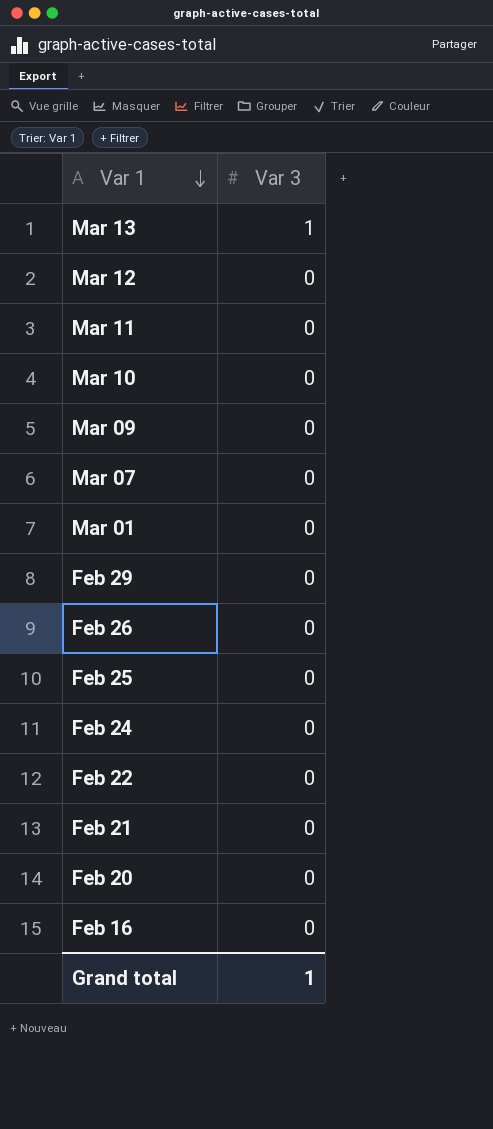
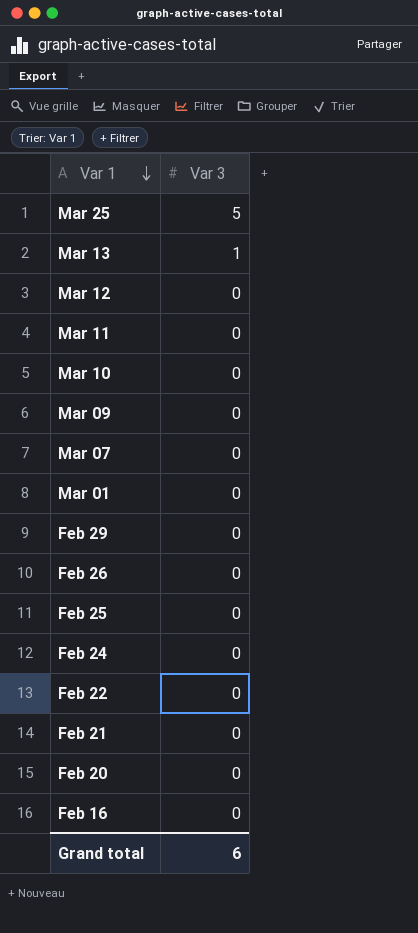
row Mar 25: none -> 5
Grand total | Var 3: 1 -> 6

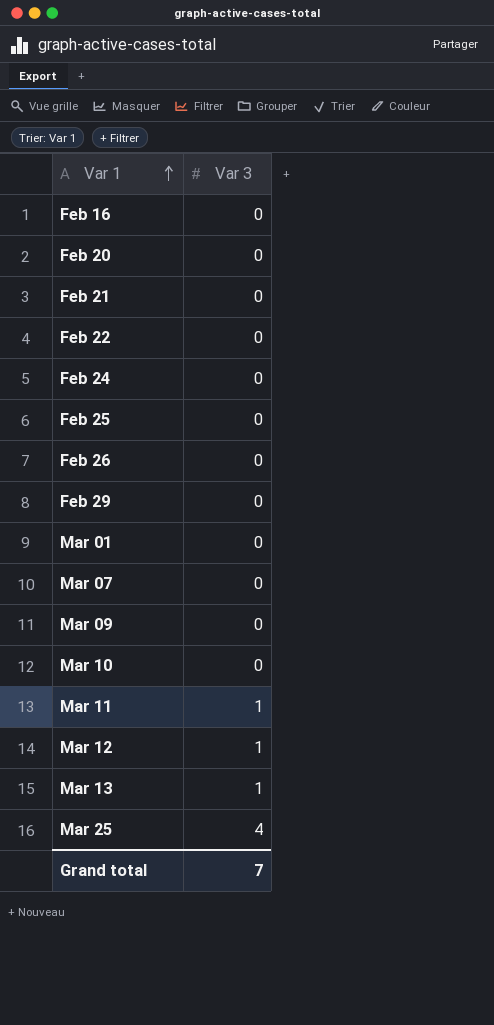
row order: Var 1 descending -> Var 1 ascending
Mar 11 | Var 3: 0 -> 1
Mar 12 | Var 3: 0 -> 1
Mar 25 | Var 3: 5 -> 4
Grand total | Var 3: 6 -> 7

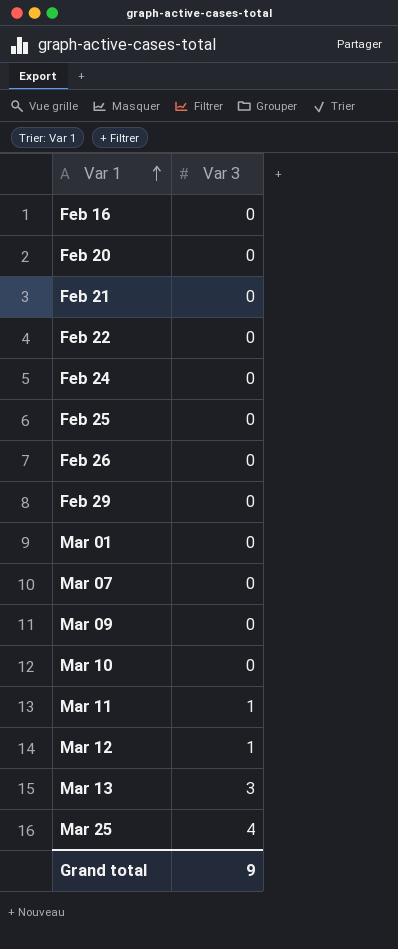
Mar 13 | Var 3: 1 -> 3
Grand total | Var 3: 7 -> 9

